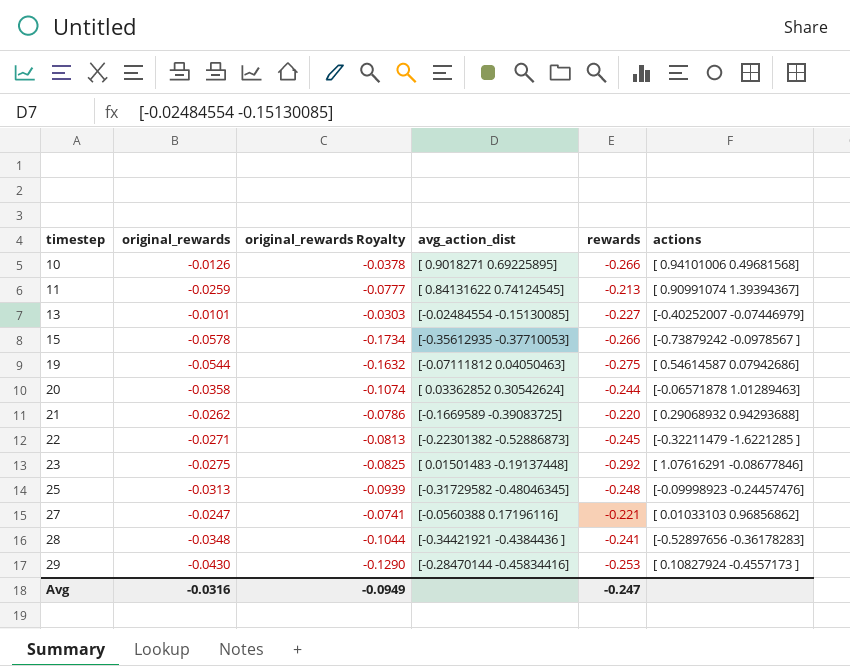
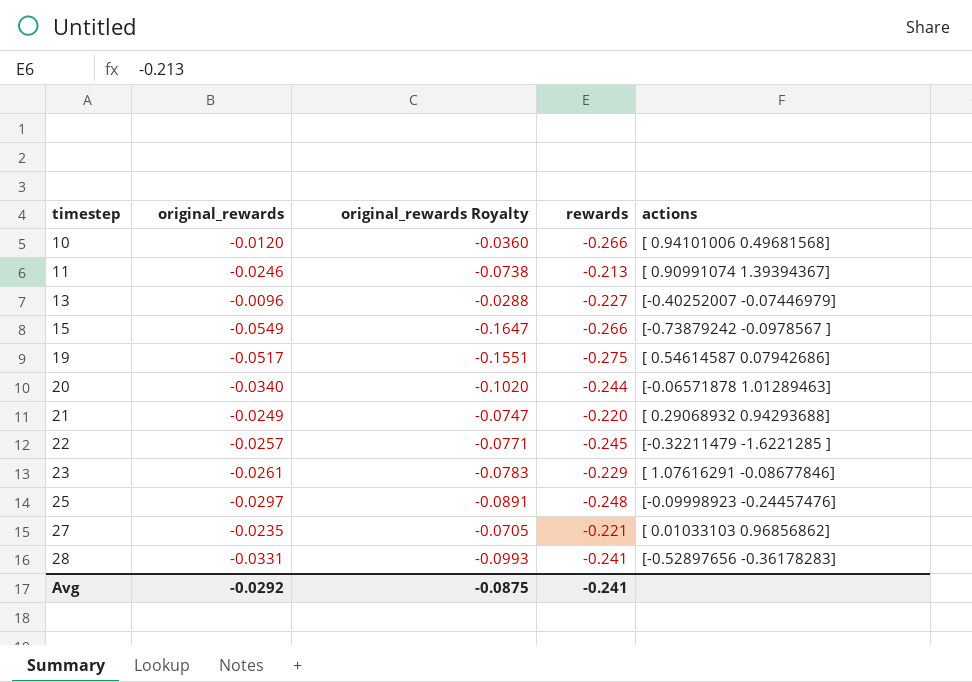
column avg_action_dist | position: 4 -> none
row 29: -0.0430 | -0.1290 | [-0.28470144 -0.45834416] | -0.253 | [ 0.10827924 -0.4557173 ] -> none
10 | original_rewards: -0.0126 -> -0.0120
10 | original_rewards Royalty: -0.0378 -> -0.0360
11 | original_rewards: -0.0259 -> -0.0246
11 | original_rewards Royalty: -0.0777 -> -0.0738
13 | original_rewards: -0.0101 -> -0.0096
13 | original_rewards Royalty: -0.0303 -> -0.0288
15 | original_rewards: -0.0578 -> -0.0549
15 | original_rewards Royalty: -0.1734 -> -0.1647
19 | original_rewards: -0.0544 -> -0.0517
19 | original_rewards Royalty: -0.1632 -> -0.1551
20 | original_rewards: -0.0358 -> -0.0340
20 | original_rewards Royalty: -0.1074 -> -0.1020
21 | original_rewards: -0.0262 -> -0.0249
21 | original_rewards Royalty: -0.0786 -> -0.0747
22 | original_rewards: -0.0271 -> -0.0257
22 | original_rewards Royalty: -0.0813 -> -0.0771
23 | original_rewards: -0.0275 -> -0.0261
23 | original_rewards Royalty: -0.0825 -> -0.0783
23 | rewards: -0.292 -> -0.229
25 | original_rewards: -0.0313 -> -0.0297
25 | original_rewards Royalty: -0.0939 -> -0.0891
27 | original_rewards: -0.0247 -> -0.0235
27 | original_rewards Royalty: -0.0741 -> -0.0705
28 | original_rewards: -0.0348 -> -0.0331
28 | original_rewards Royalty: -0.1044 -> -0.0993
Avg | original_rewards: -0.0316 -> -0.0292
Avg | original_rewards Royalty: -0.0949 -> -0.0875
Avg | rewards: -0.247 -> -0.241

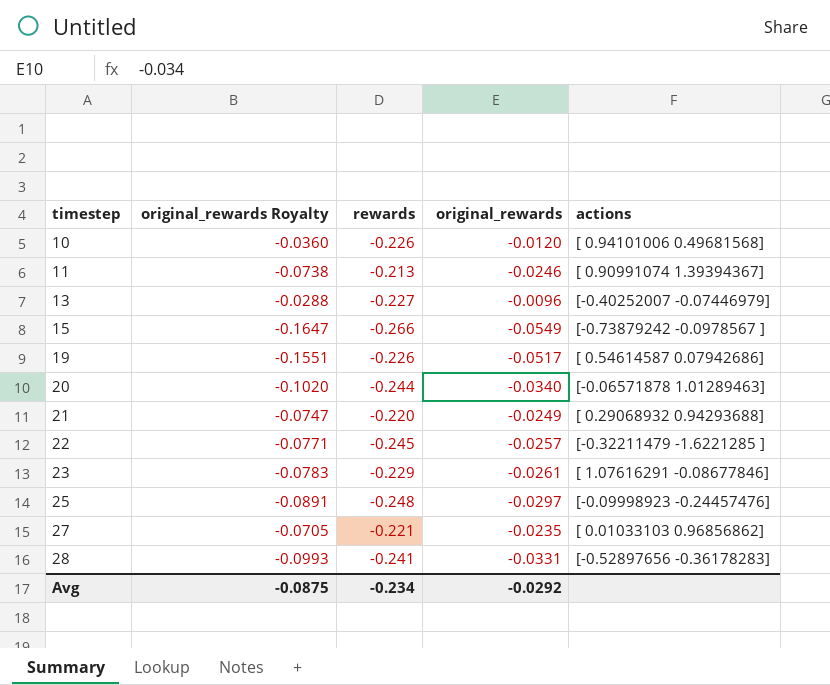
column original_rewards | position: 2 -> 4
10 | rewards: -0.266 -> -0.226
19 | rewards: -0.275 -> -0.226
Avg | rewards: -0.241 -> -0.234

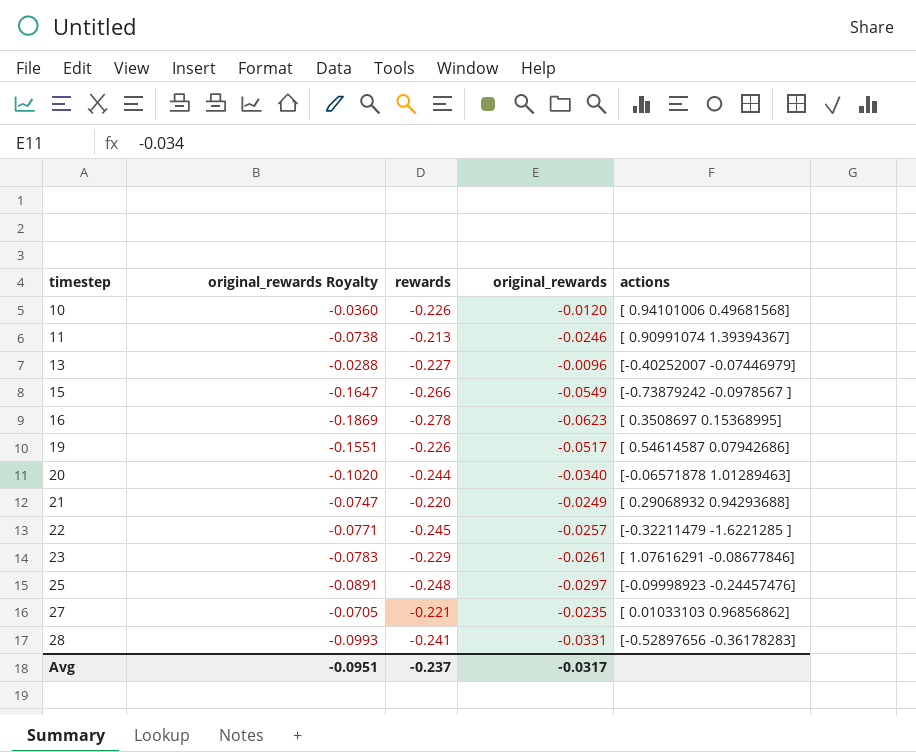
row 16: none -> -0.1869 | -0.278 | -0.0623 | [ 0.3508697 0.15368995]
Avg | original_rewards Royalty: -0.0875 -> -0.0951
Avg | rewards: -0.234 -> -0.237
Avg | original_rewards: -0.0292 -> -0.0317

